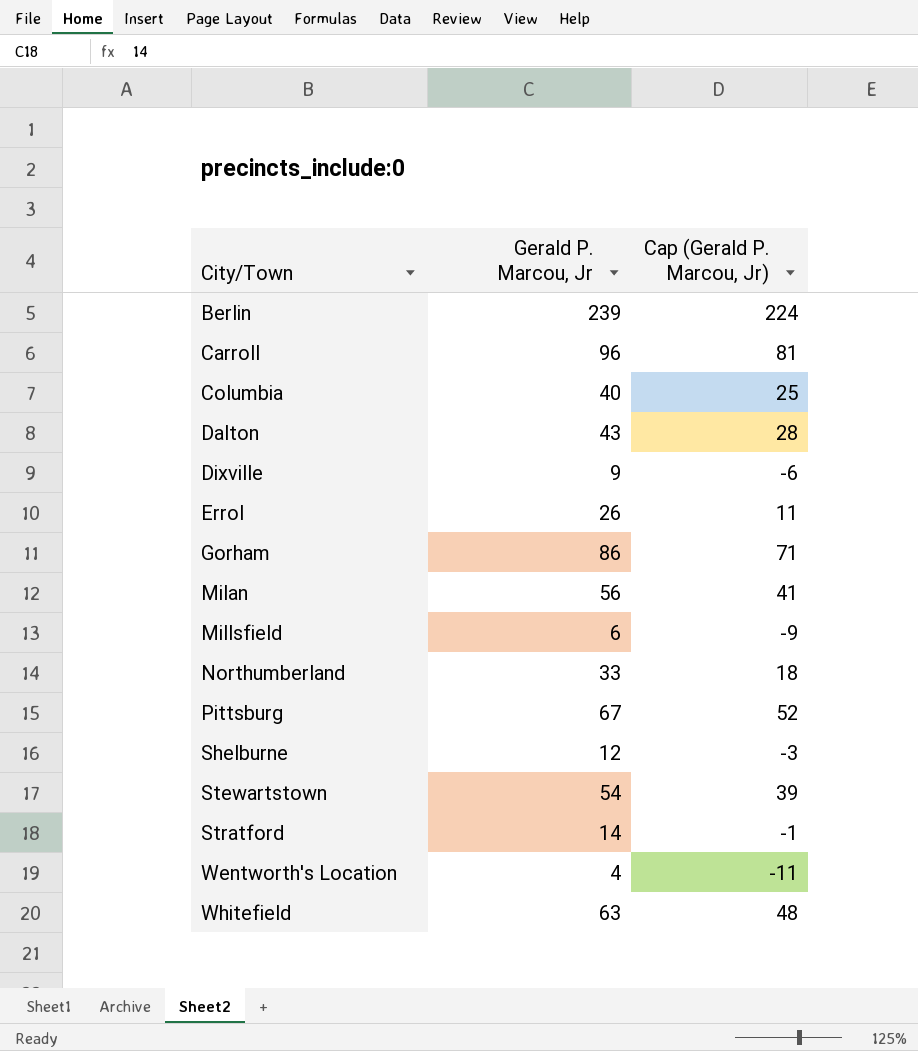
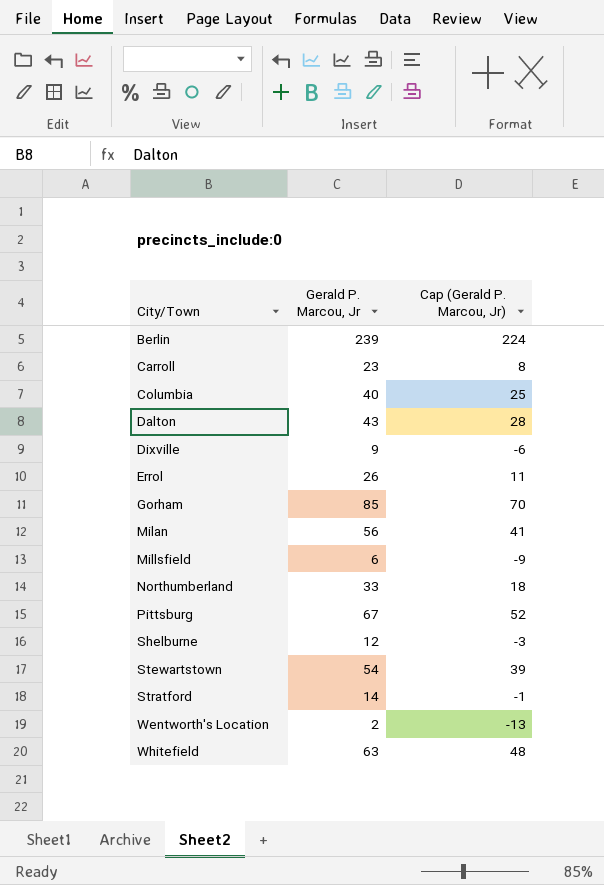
Carroll | Gerald P. Marcou, Jr: 96 -> 23
Carroll | Cap (Gerald P. Marcou, Jr): 81 -> 8
Gorham | Gerald P. Marcou, Jr: 86 -> 85
Gorham | Cap (Gerald P. Marcou, Jr): 71 -> 70
Wentworth's Location | Gerald P. Marcou, Jr: 4 -> 2
Wentworth's Location | Cap (Gerald P. Marcou, Jr): -11 -> -13

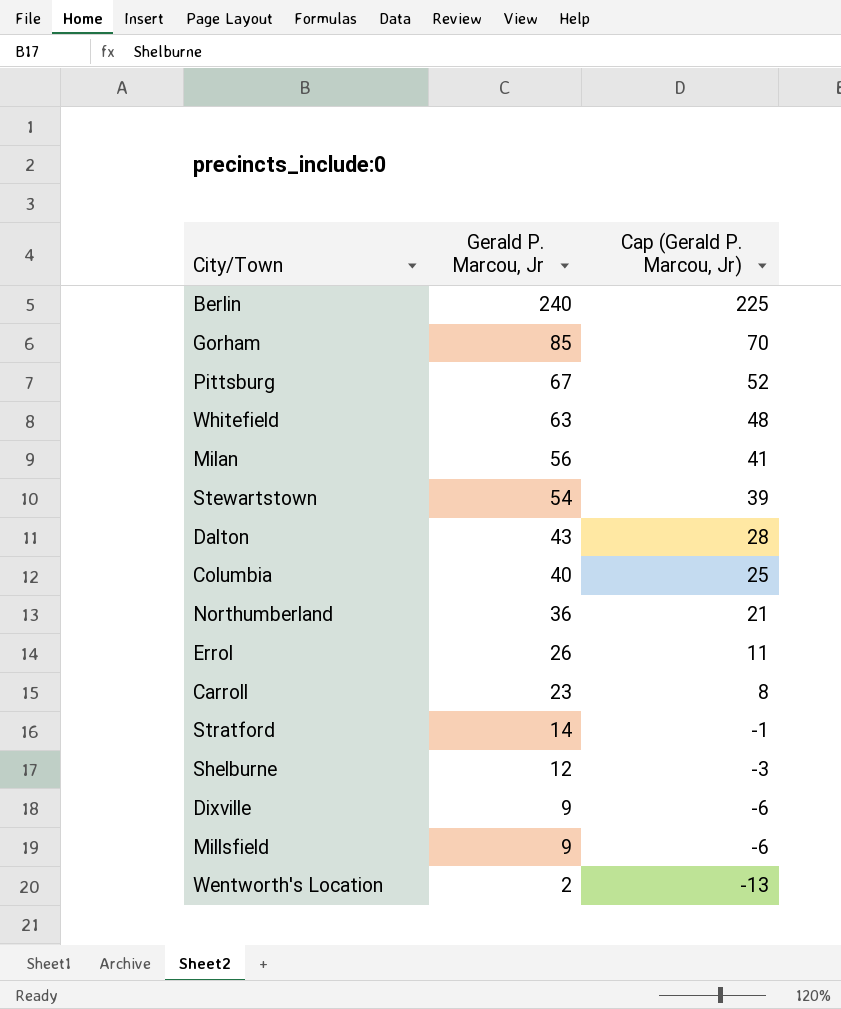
row order: City/Town ascending -> Gerald P. Marcou, Jr descending
Berlin | Gerald P. Marcou, Jr: 239 -> 240
Berlin | Cap (Gerald P. Marcou, Jr): 224 -> 225
Northumberland | Gerald P. Marcou, Jr: 33 -> 36
Northumberland | Cap (Gerald P. Marcou, Jr): 18 -> 21
Millsfield | Gerald P. Marcou, Jr: 6 -> 9
Millsfield | Cap (Gerald P. Marcou, Jr): -9 -> -6

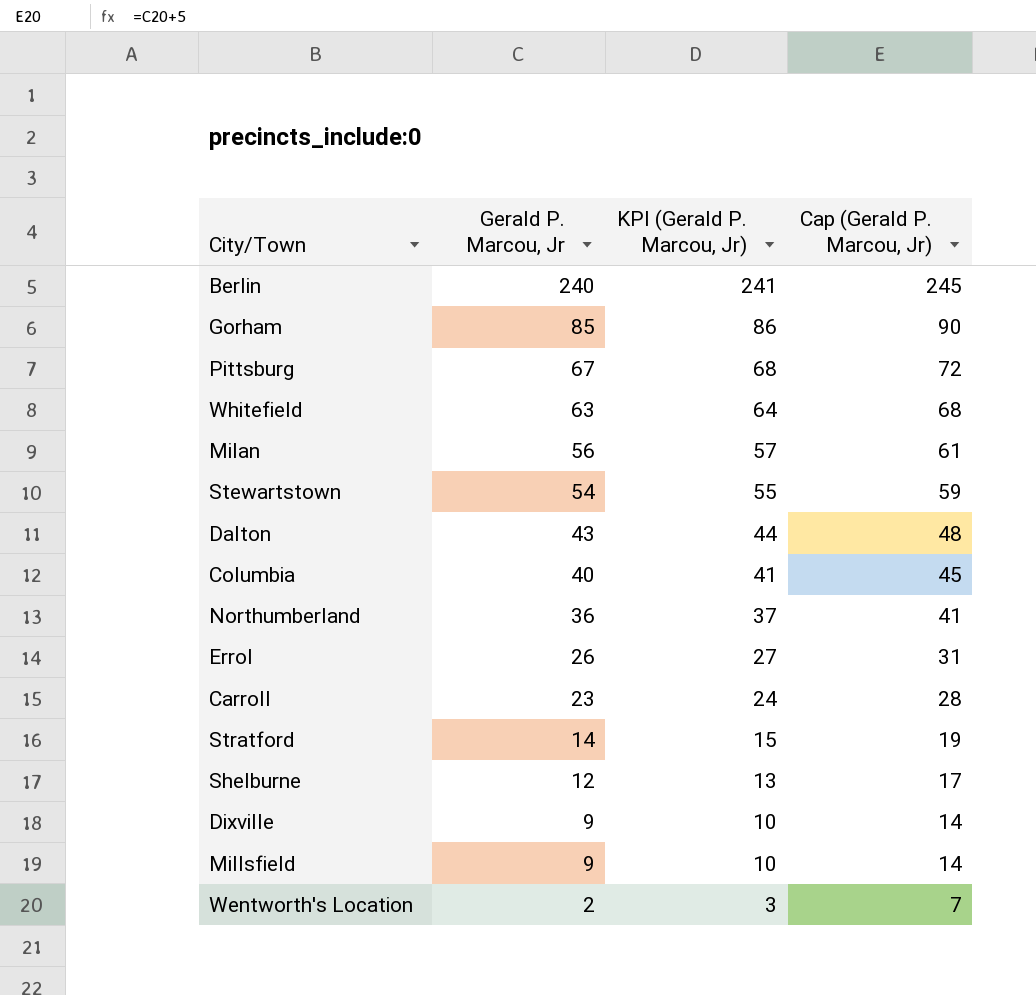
column KPI (Gerald P. Marcou, Jr) | formula: none -> [Gerald P. Marcou, Jr] + 1
column Cap (Gerald P. Marcou, Jr) | formula: [Gerald P. Marcou, Jr] - 15 -> [Gerald P. Marcou, Jr] + 5

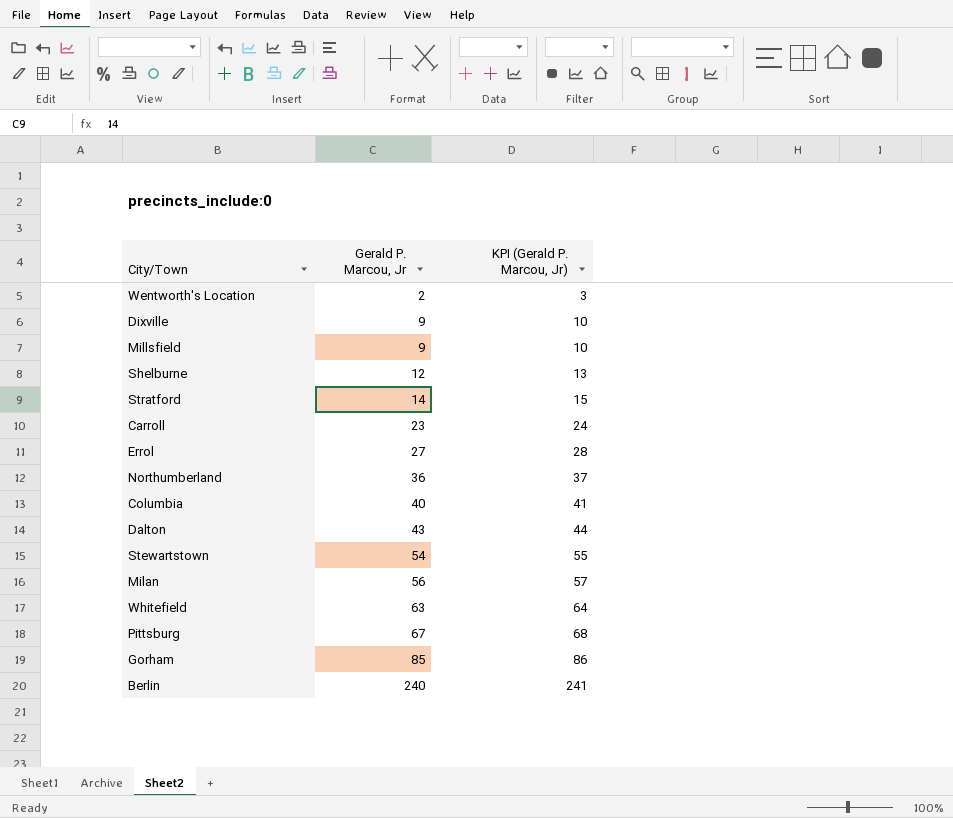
row order: Gerald P. Marcou, Jr descending -> Gerald P. Marcou, Jr ascending
column Cap (Gerald P. Marcou, Jr) | formula: [Gerald P. Marcou, Jr] + 5 -> none
Errol | Gerald P. Marcou, Jr: 26 -> 27
Errol | KPI (Gerald P. Marcou, Jr): 27 -> 28

